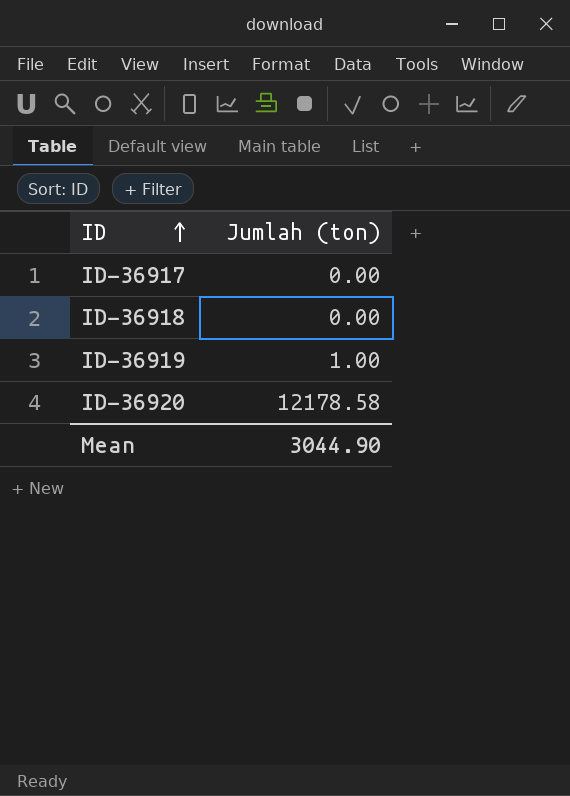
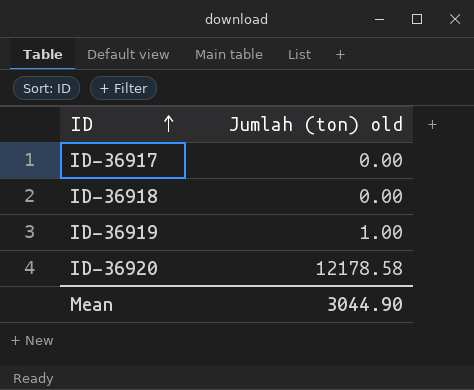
column name: Jumlah (ton) -> Jumlah (ton) old

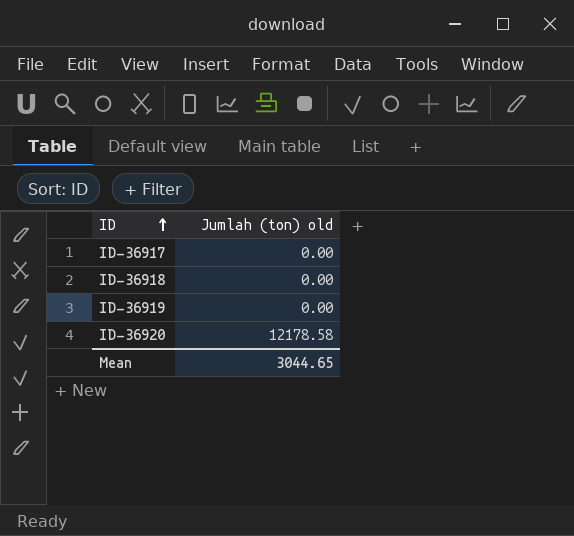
ID-36919 | Jumlah (ton) old: 1.00 -> 0.00
Mean | Jumlah (ton) old: 3044.90 -> 3044.65

